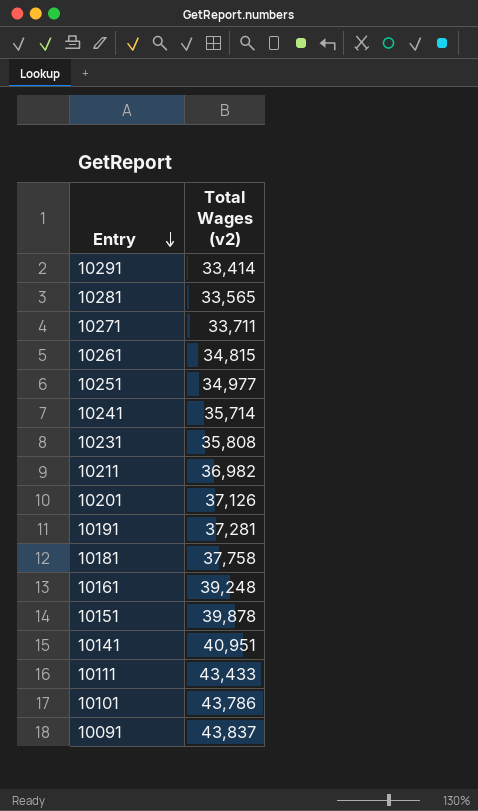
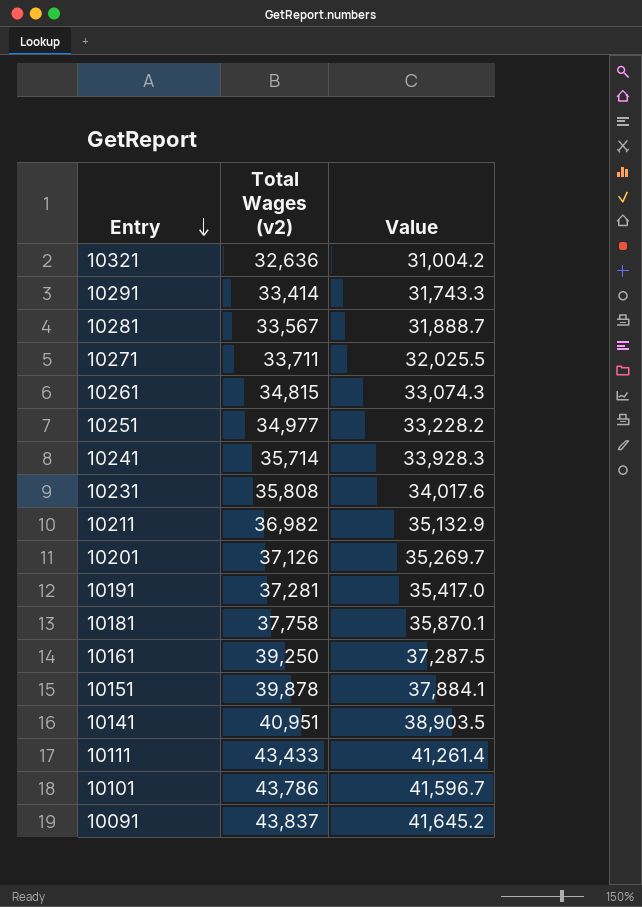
column Value | formula: none -> [Total Wages (v2)] * 0.95
row 10321: none -> 32,636 | 31,004.2
10281 | Total Wages (v2): 33,565 -> 33,567
10161 | Total Wages (v2): 39,248 -> 39,250

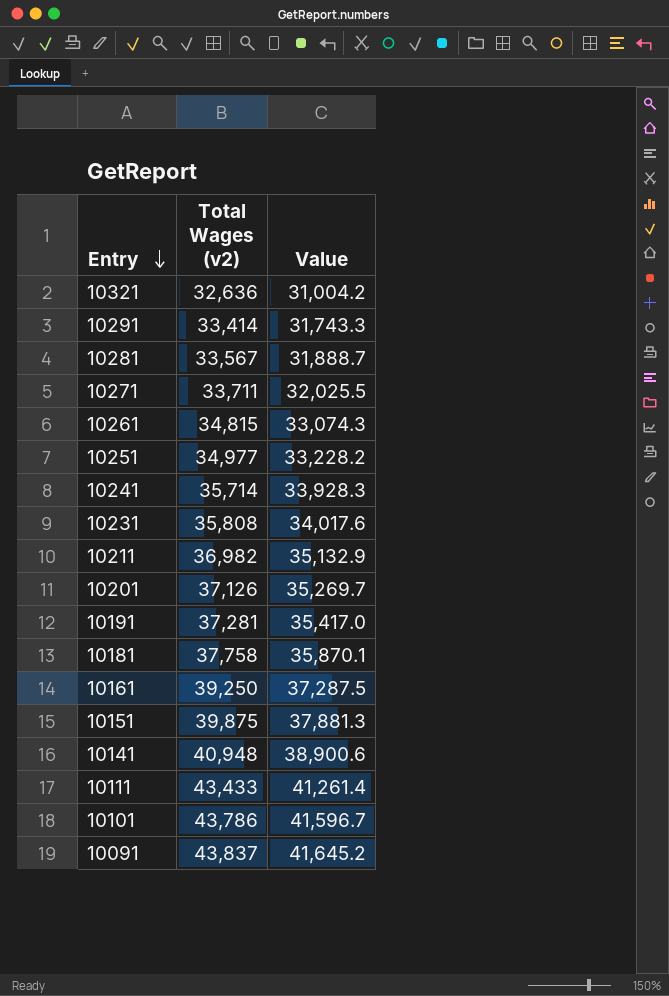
10151 | Total Wages (v2): 39,878 -> 39,875
10151 | Value: 37,884.1 -> 37,881.3
10141 | Total Wages (v2): 40,951 -> 40,948
10141 | Value: 38,903.5 -> 38,900.6

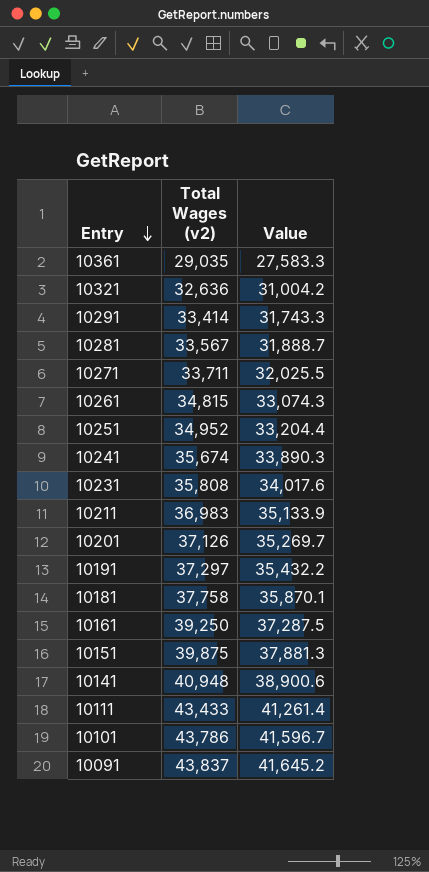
row 10361: none -> 29,035 | 27,583.3
10251 | Total Wages (v2): 34,977 -> 34,952
10251 | Value: 33,228.2 -> 33,204.4
10241 | Total Wages (v2): 35,714 -> 35,674
10241 | Value: 33,928.3 -> 33,890.3
10211 | Total Wages (v2): 36,982 -> 36,983
10211 | Value: 35,132.9 -> 35,133.9
10191 | Total Wages (v2): 37,281 -> 37,297
10191 | Value: 35,417.0 -> 35,432.2

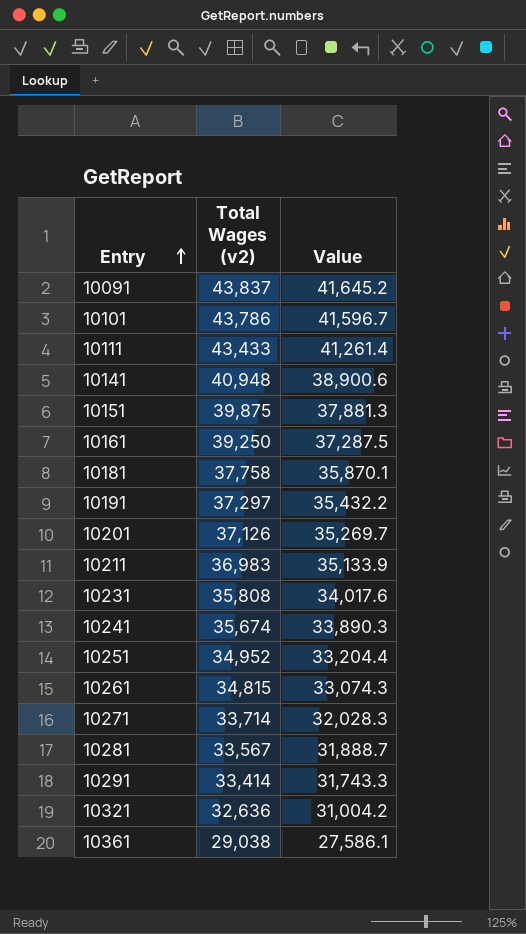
row order: Entry descending -> Entry ascending
10271 | Total Wages (v2): 33,711 -> 33,714
10271 | Value: 32,025.5 -> 32,028.3
10361 | Total Wages (v2): 29,035 -> 29,038
10361 | Value: 27,583.3 -> 27,586.1

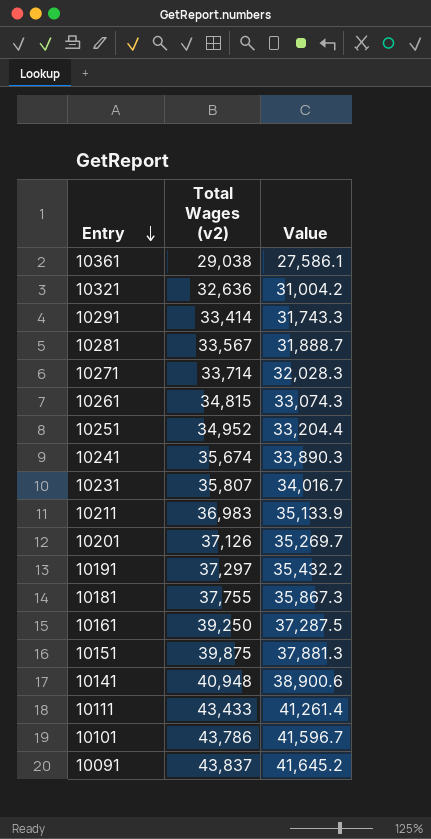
row order: Entry ascending -> Entry descending
10231 | Total Wages (v2): 35,808 -> 35,807
10231 | Value: 34,017.6 -> 34,016.7
10181 | Total Wages (v2): 37,758 -> 37,755
10181 | Value: 35,870.1 -> 35,867.3

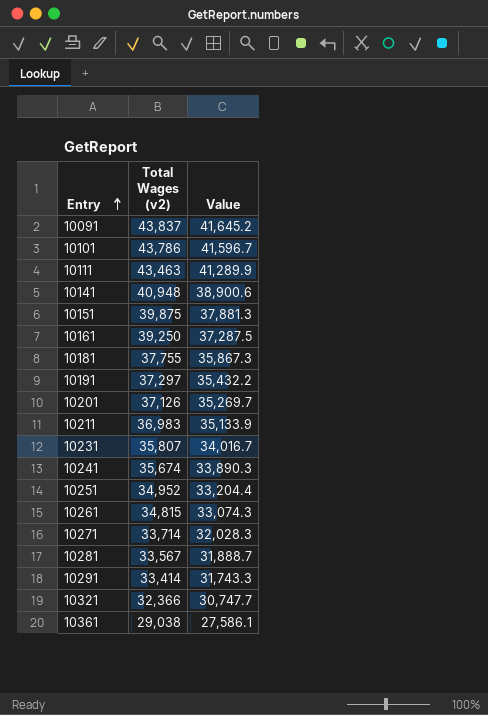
row order: Entry descending -> Entry ascending
10111 | Total Wages (v2): 43,433 -> 43,463
10111 | Value: 41,261.4 -> 41,289.9
10321 | Total Wages (v2): 32,636 -> 32,366
10321 | Value: 31,004.2 -> 30,747.7

